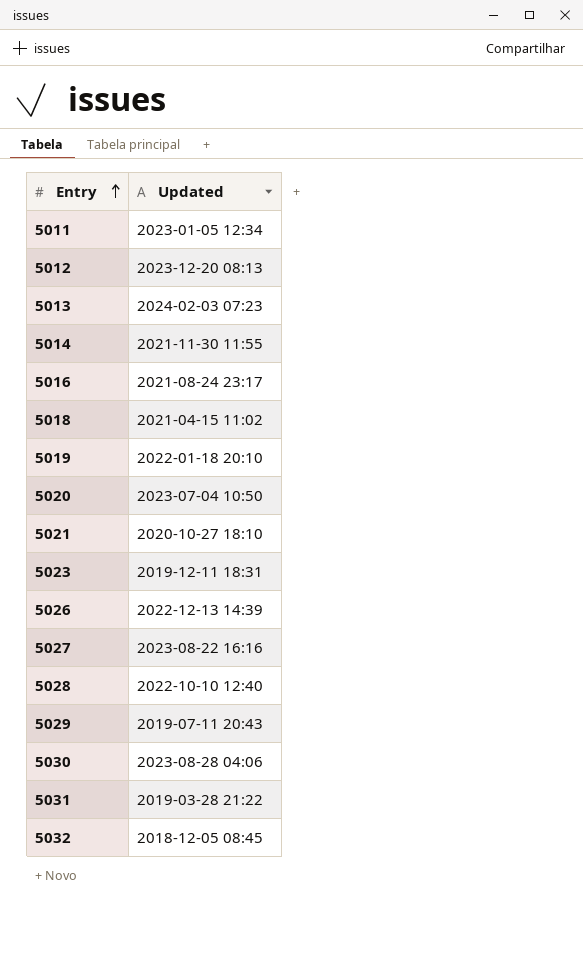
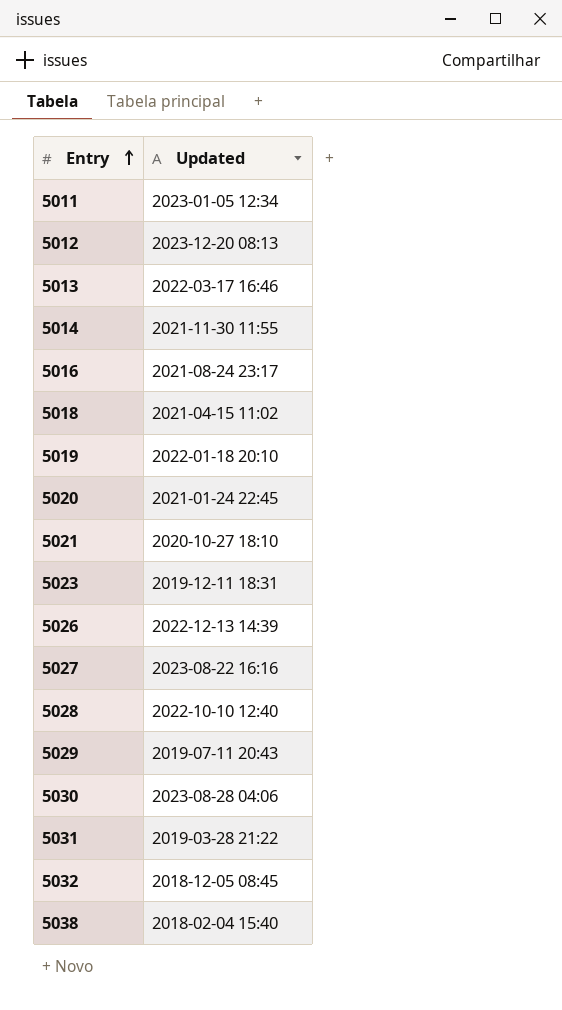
5013 | Updated: 2024-02-03 07:23 -> 2022-03-17 16:46
5020 | Updated: 2023-07-04 10:50 -> 2021-01-24 22:45
row 5038: none -> 2018-02-04 15:40

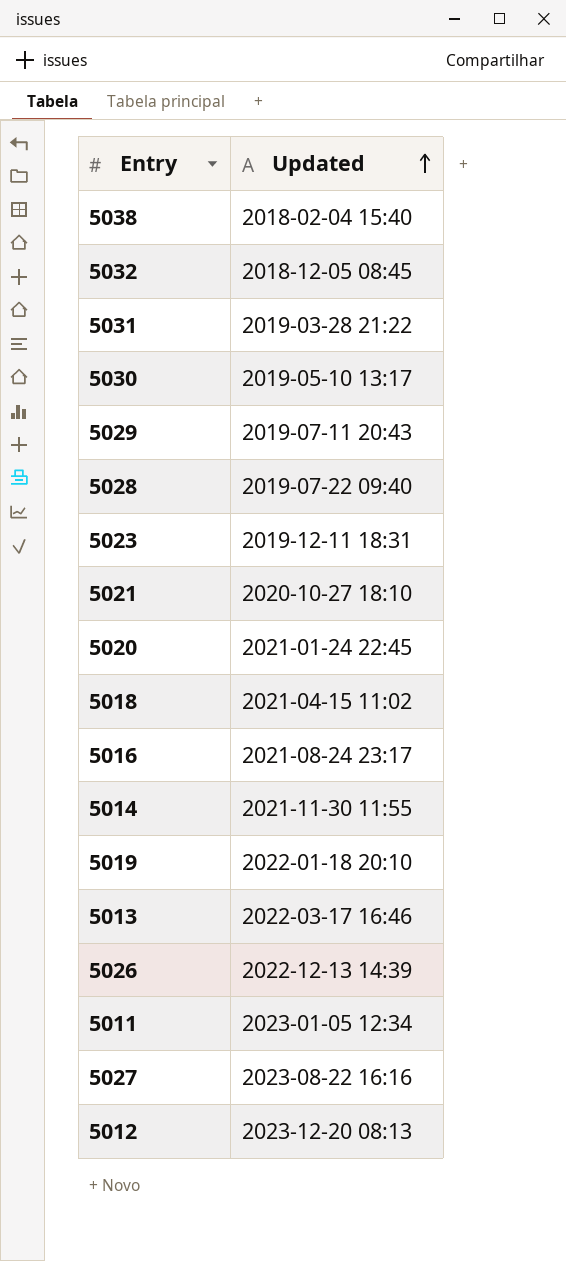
row order: Entry ascending -> Updated ascending
5030 | Updated: 2023-08-28 04:06 -> 2019-05-10 13:17
5028 | Updated: 2022-10-10 12:40 -> 2019-07-22 09:40

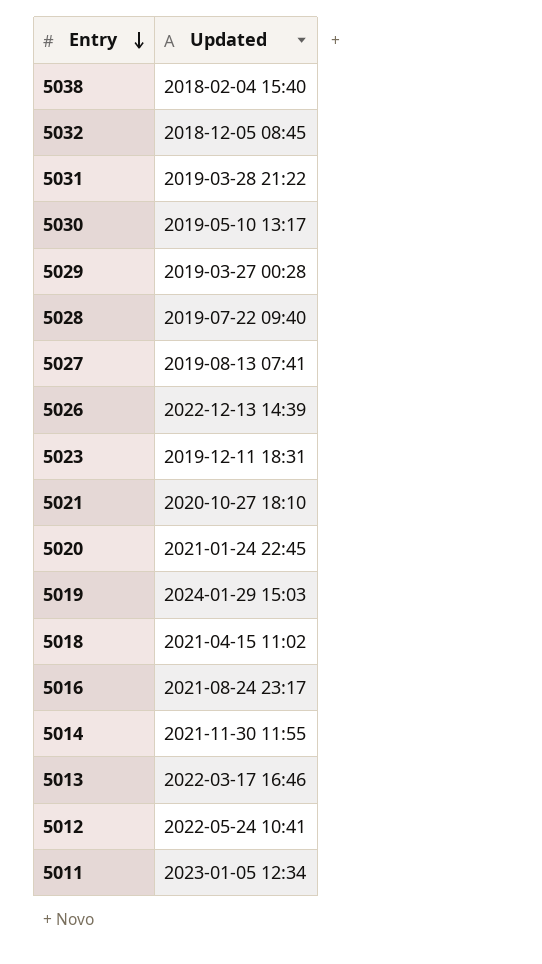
row order: Updated ascending -> Entry descending
5029 | Updated: 2019-07-11 20:43 -> 2019-03-27 00:28
5027 | Updated: 2023-08-22 16:16 -> 2019-08-13 07:41
5019 | Updated: 2022-01-18 20:10 -> 2024-01-29 15:03
5012 | Updated: 2023-12-20 08:13 -> 2022-05-24 10:41

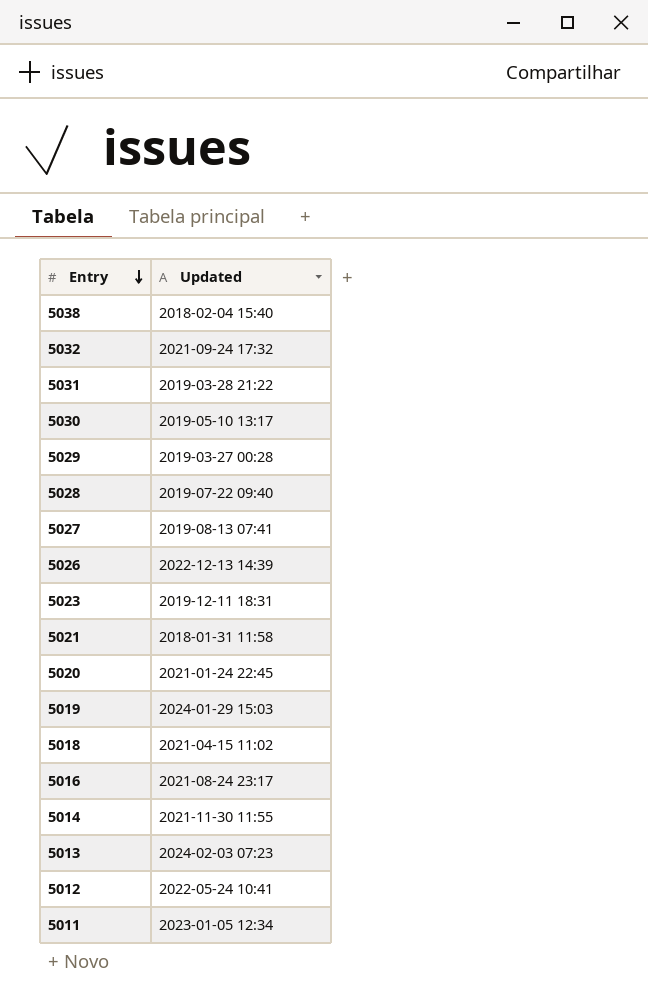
5032 | Updated: 2018-12-05 08:45 -> 2021-09-24 17:32
5021 | Updated: 2020-10-27 18:10 -> 2018-01-31 11:58
5013 | Updated: 2022-03-17 16:46 -> 2024-02-03 07:23

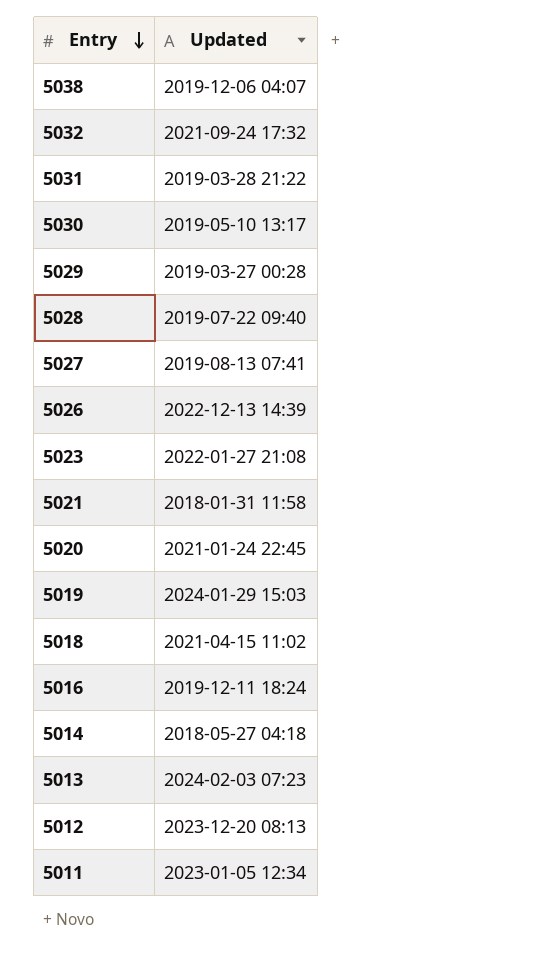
5038 | Updated: 2018-02-04 15:40 -> 2019-12-06 04:07
5023 | Updated: 2019-12-11 18:31 -> 2022-01-27 21:08
5016 | Updated: 2021-08-24 23:17 -> 2019-12-11 18:24
5014 | Updated: 2021-11-30 11:55 -> 2018-05-27 04:18
5012 | Updated: 2022-05-24 10:41 -> 2023-12-20 08:13

